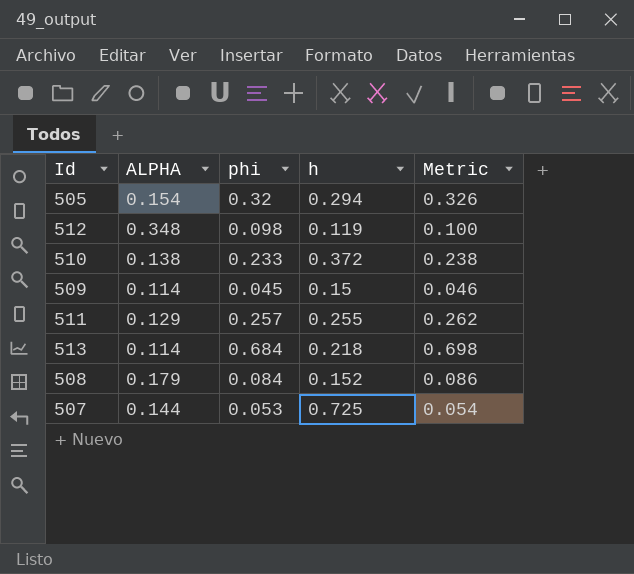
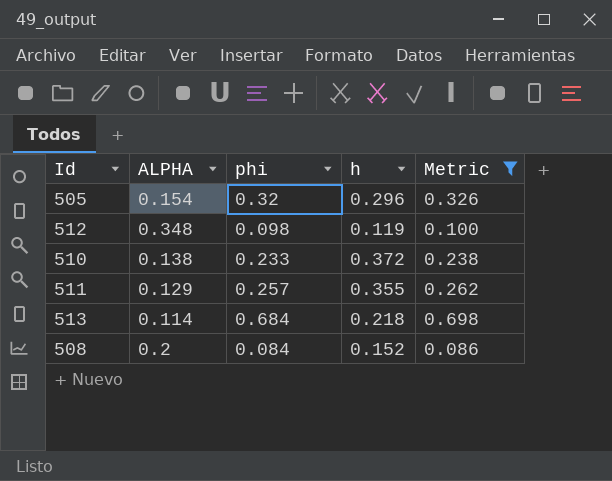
filter: none -> Metric >= 0.086
505 | h: 0.294 -> 0.296
511 | h: 0.255 -> 0.355
508 | ALPHA: 0.179 -> 0.2

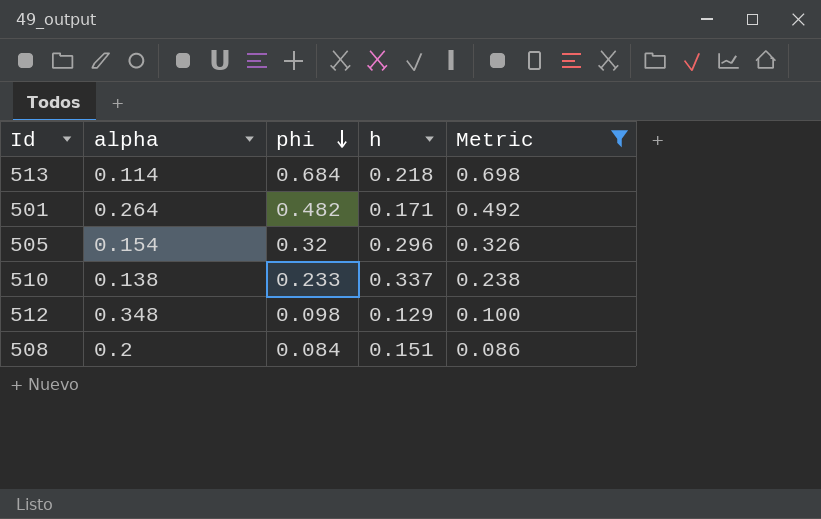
row order: none -> phi descending
column name: ALPHA -> alpha
row 511: 0.129 | 0.257 | 0.355 | 0.262 -> none
row 501: none -> 0.264 | 0.482 | 0.171 | 0.492
510 | h: 0.372 -> 0.337
512 | h: 0.119 -> 0.129
508 | h: 0.152 -> 0.151

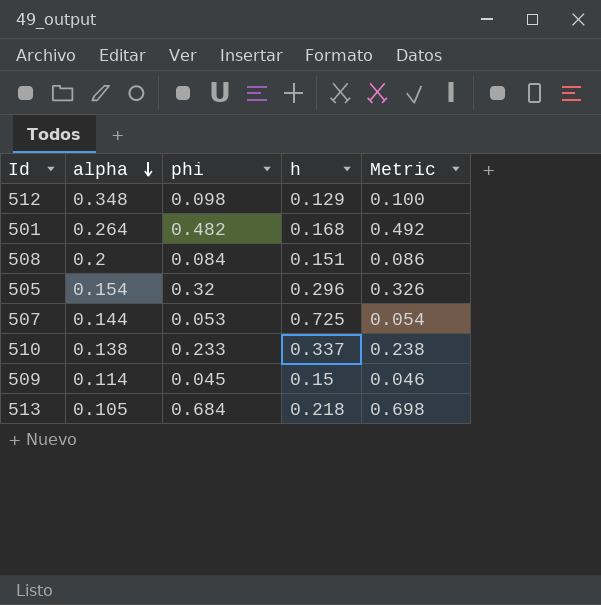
filter: Metric >= 0.086 -> none
row order: phi descending -> alpha descending
501 | h: 0.171 -> 0.168
513 | alpha: 0.114 -> 0.105

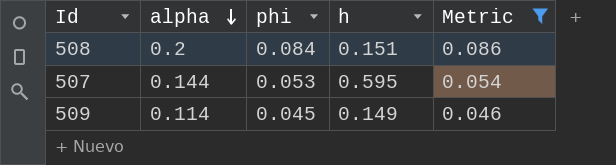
filter: none -> Metric <= 0.086
507 | h: 0.725 -> 0.595
509 | h: 0.15 -> 0.149

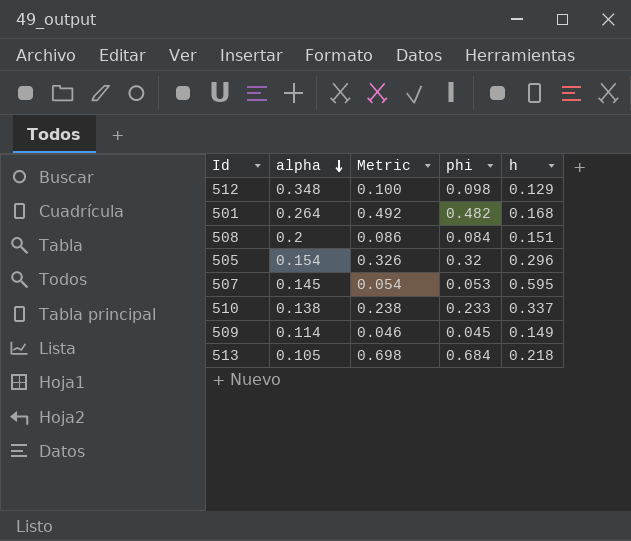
filter: Metric <= 0.086 -> none
column Metric | position: 5 -> 3
507 | alpha: 0.144 -> 0.145

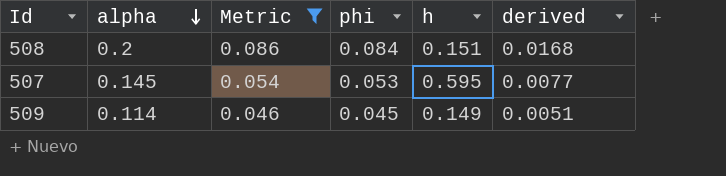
filter: none -> Metric <= 0.086
column derived | formula: none -> [alpha] * [phi]

